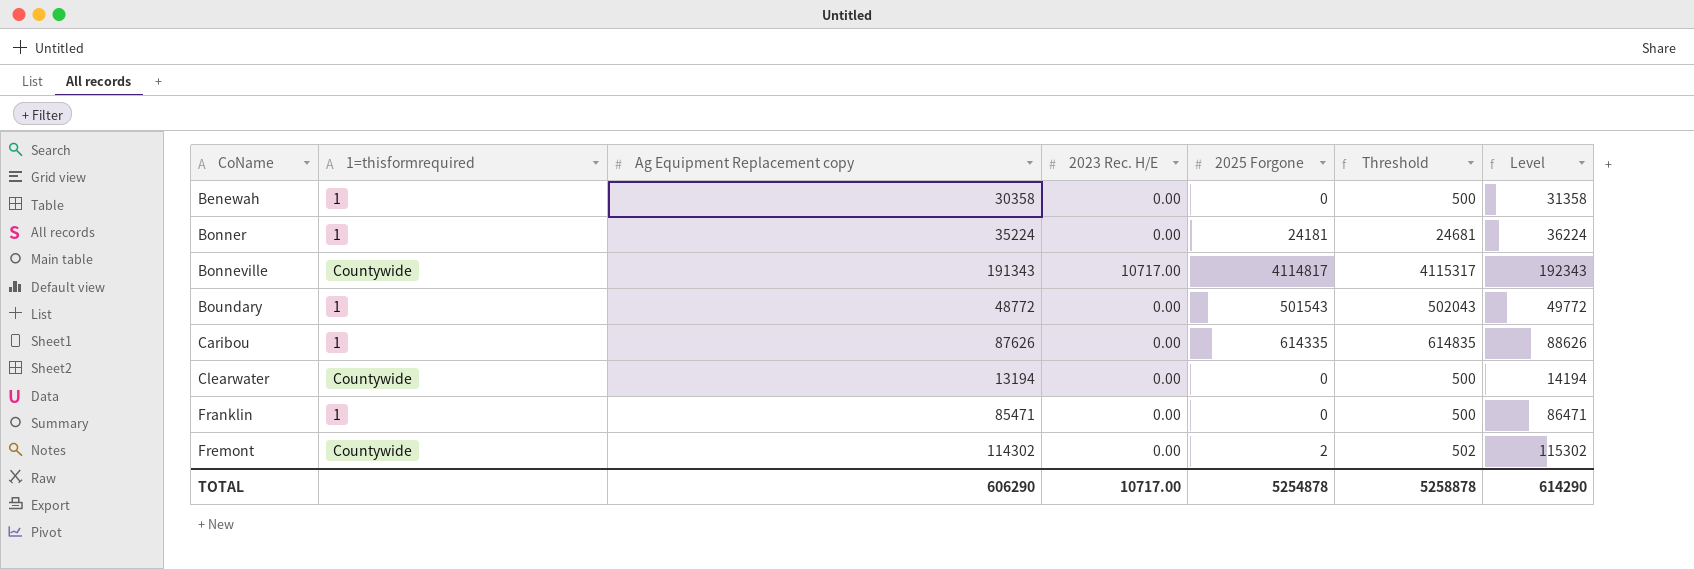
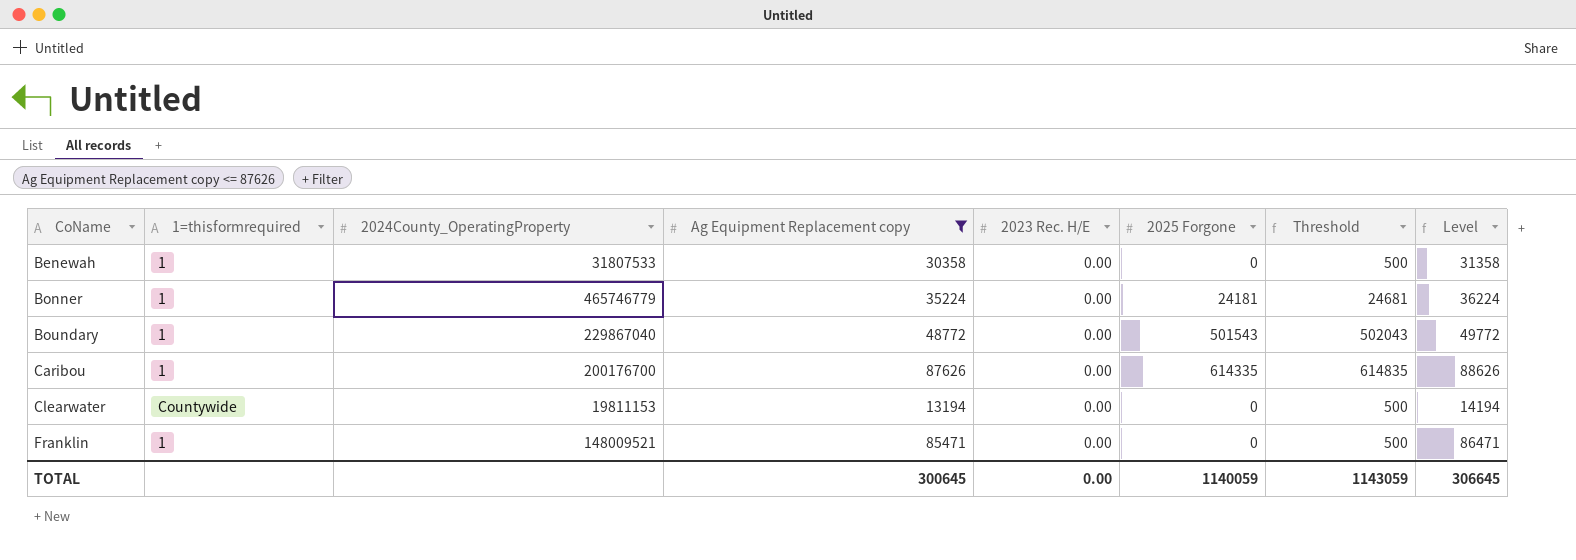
filter: none -> Ag Equipment Replacement copy <= 87626
column 2024County_OperatingProperty | position: none -> 3
TOTAL | Ag Equipment Replacement copy: 606290 -> 300645
TOTAL | 2023 Rec. H/E: 10717.00 -> 0.00
TOTAL | 2025 Forgone: 5254878 -> 1140059
TOTAL | Threshold: 5258878 -> 1143059
TOTAL | Level: 614290 -> 306645

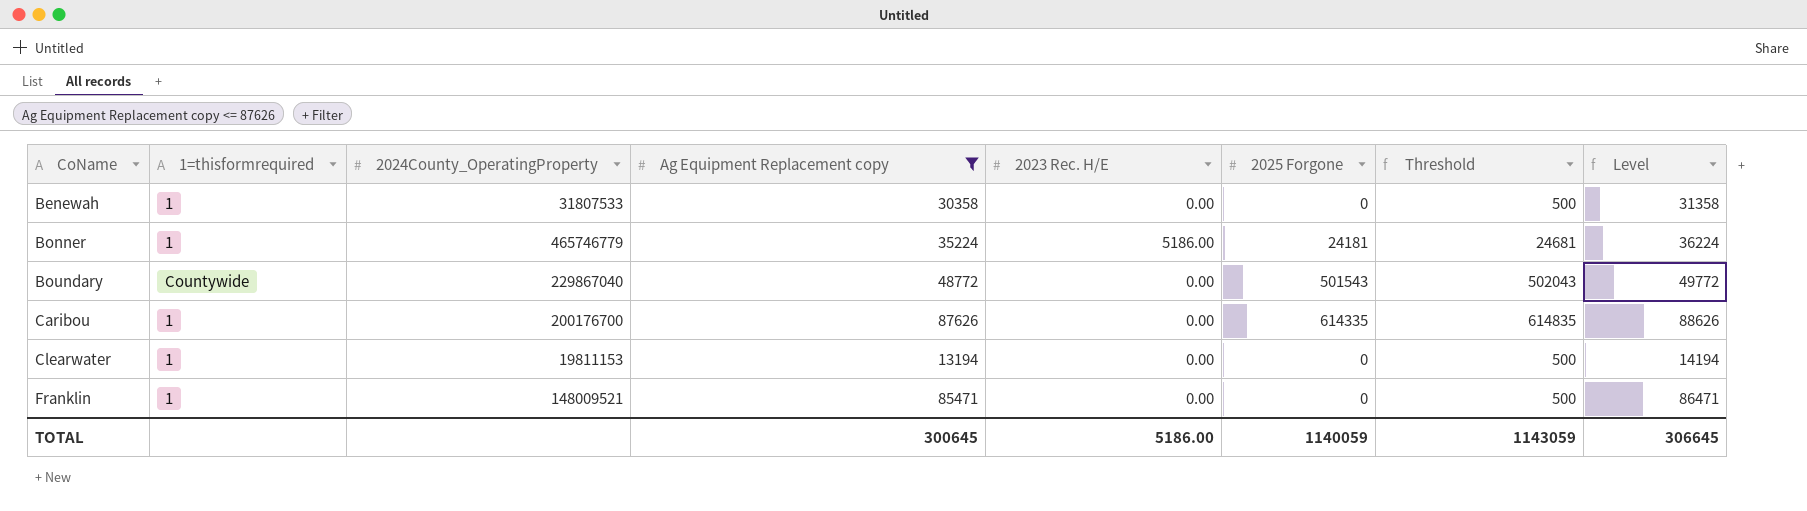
Bonner | 2023 Rec. H/E: 0.00 -> 5186.00
Boundary | 1=thisformrequired: 1 -> Countywide
Clearwater | 1=thisformrequired: Countywide -> 1
TOTAL | 2023 Rec. H/E: 0.00 -> 5186.00

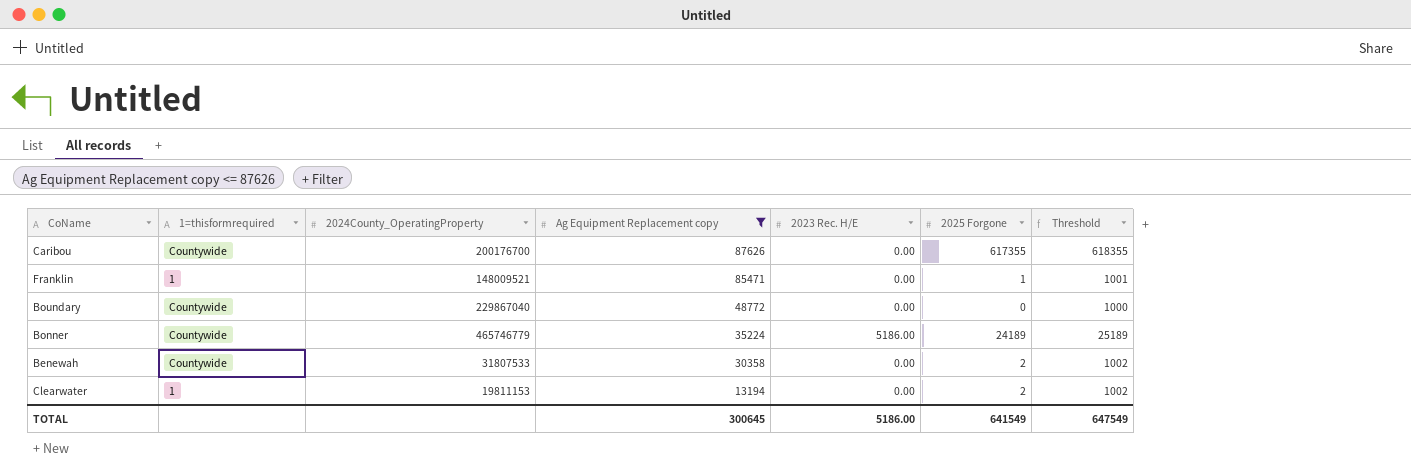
row order: CoName ascending -> Ag Equipment Replacement copy descending
column Level | formula: [Ag Equipment Replacement copy] + 1000 -> none
column Threshold | formula: [2025 Forgone] + 500 -> [2025 Forgone] + 1000
Caribou | 1=thisformrequired: 1 -> Countywide
Caribou | 2025 Forgone: 614335 -> 617355
Franklin | 2025 Forgone: 0 -> 1
Boundary | 2025 Forgone: 501543 -> 0
Bonner | 1=thisformrequired: 1 -> Countywide
Bonner | 2025 Forgone: 24181 -> 24189
Benewah | 1=thisformrequired: 1 -> Countywide
Benewah | 2025 Forgone: 0 -> 2
Clearwater | 2025 Forgone: 0 -> 2
TOTAL | 2025 Forgone: 1140059 -> 641549
TOTAL | Threshold: 1143059 -> 647549

